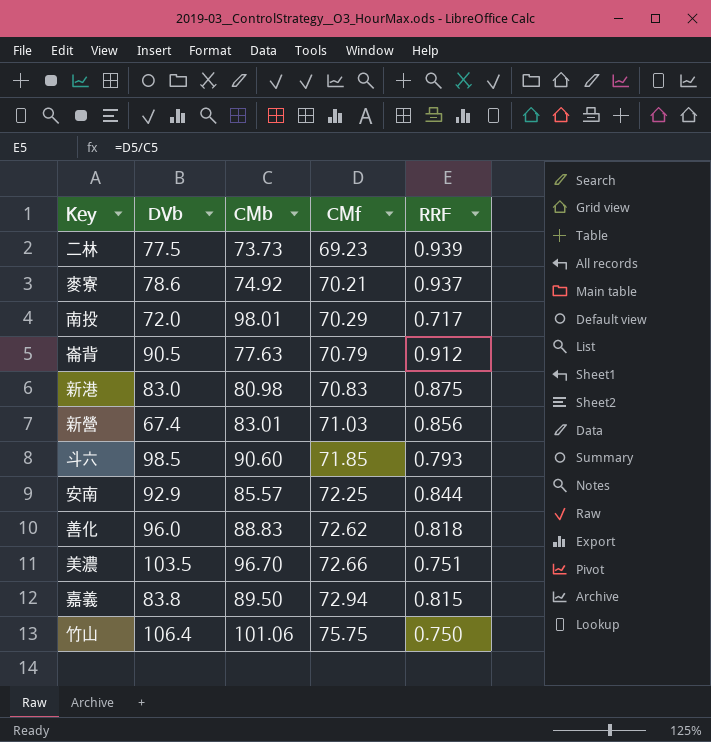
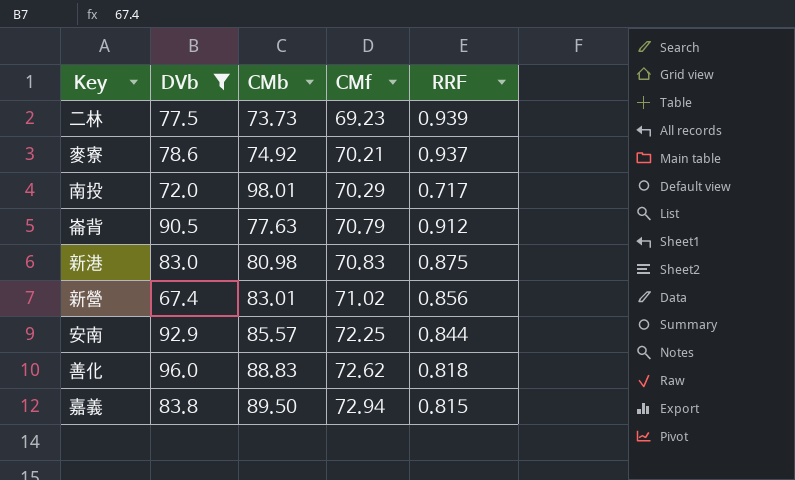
filter: none -> DVb <= 96.0
新營 | CMf: 71.03 -> 71.02

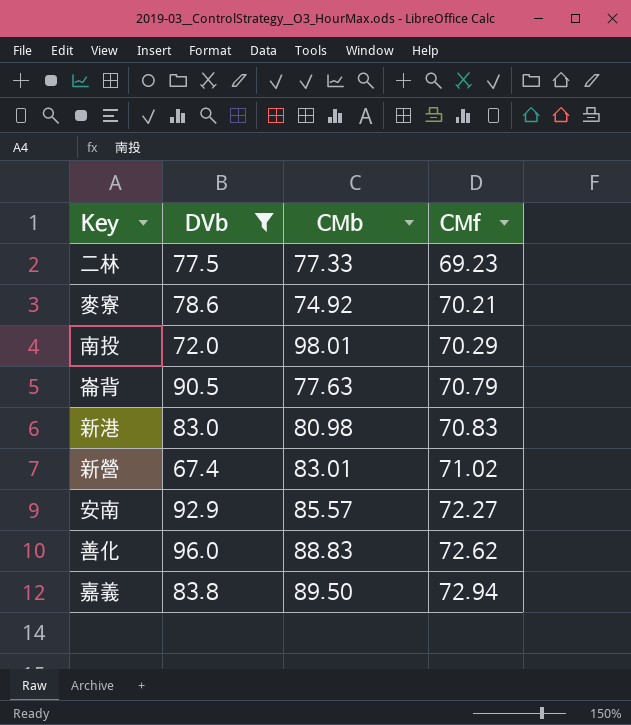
column RRF | formula: [CMf] / [CMb] -> none
二林 | CMb: 73.73 -> 77.33
安南 | CMf: 72.25 -> 72.27

